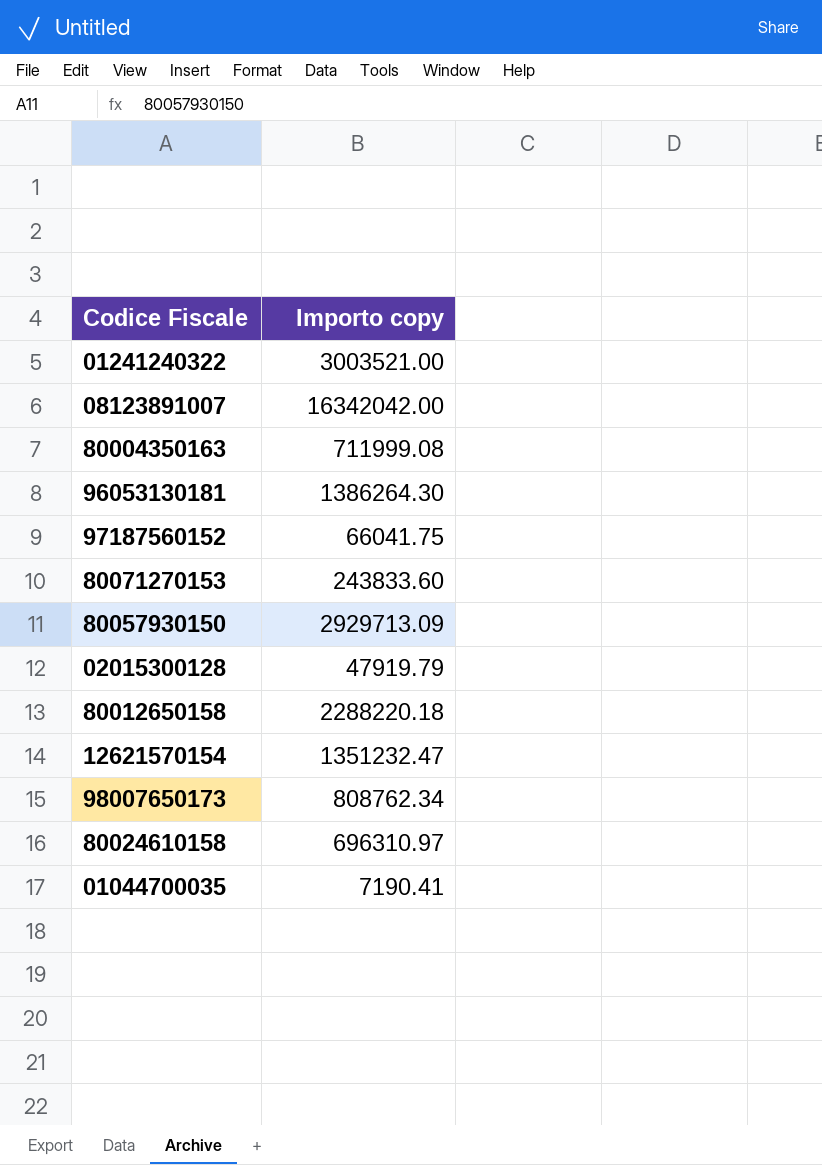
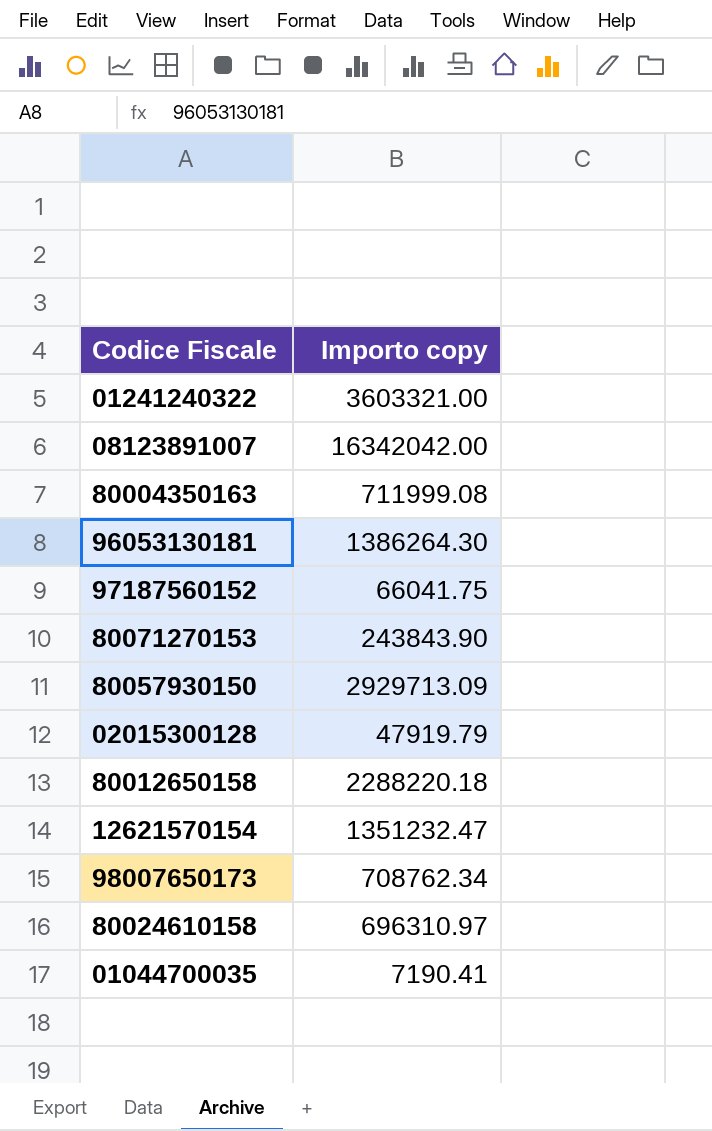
01241240322 | Importo copy: 3003521.00 -> 3603321.00
80071270153 | Importo copy: 243833.60 -> 243843.90
98007650173 | Importo copy: 808762.34 -> 708762.34

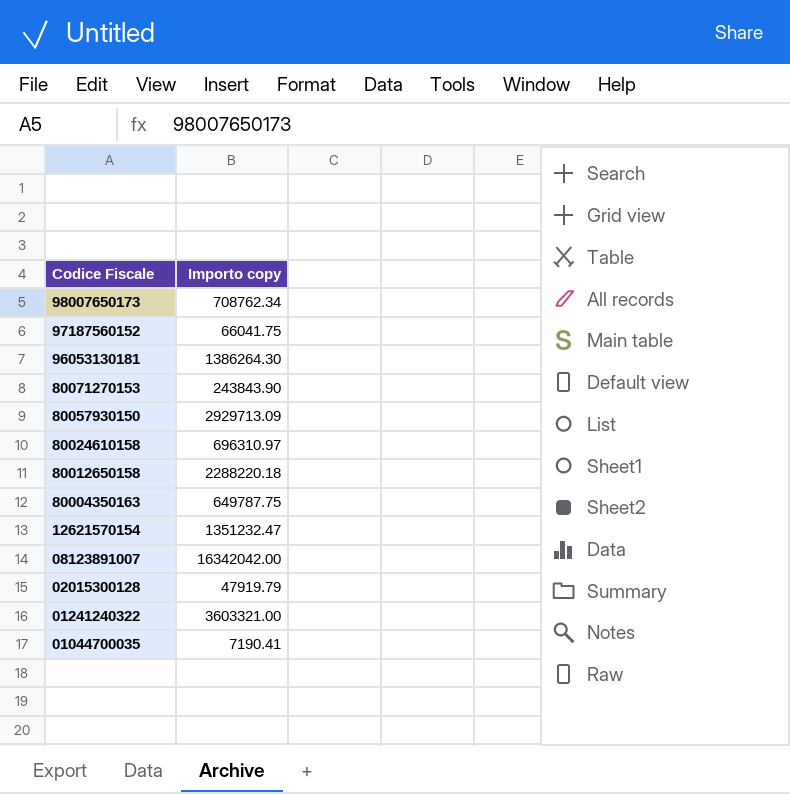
row order: none -> Codice Fiscale descending
80004350163 | Importo copy: 711999.08 -> 649787.75

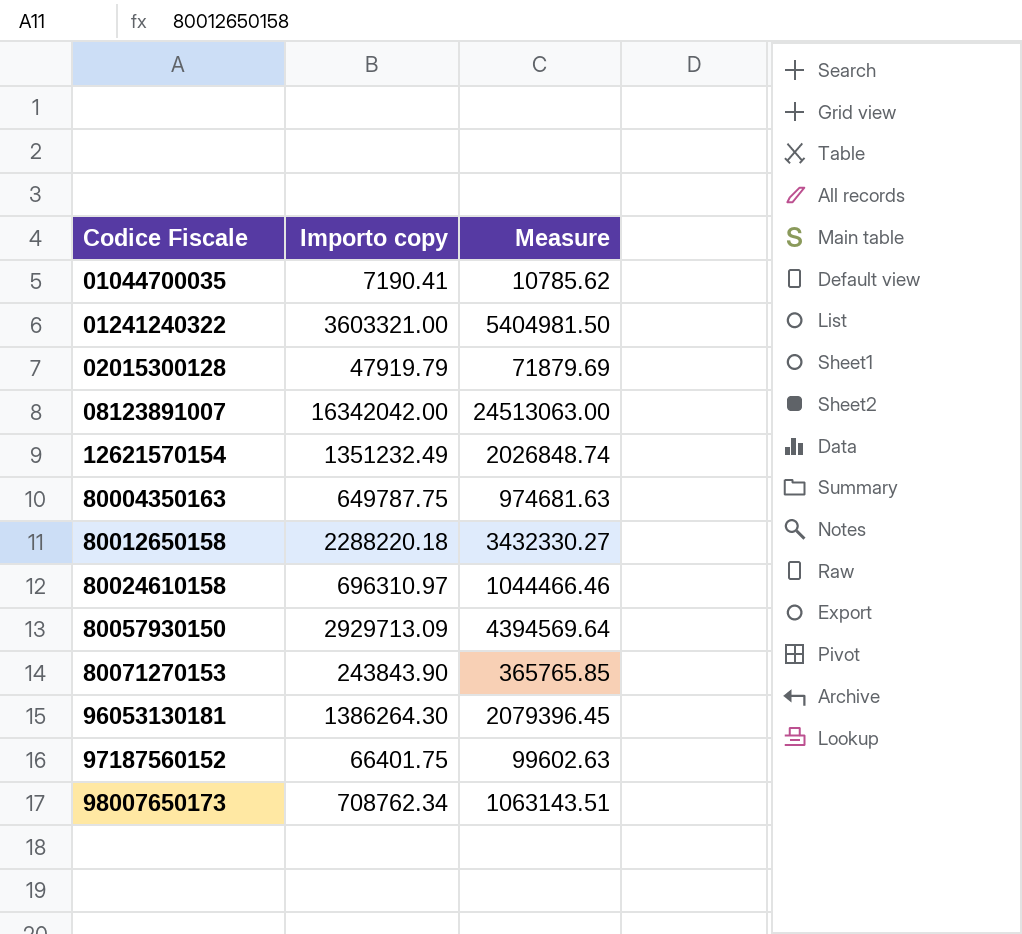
row order: Codice Fiscale descending -> Codice Fiscale ascending
column Measure | formula: none -> [Importo copy] * 1.5
12621570154 | Importo copy: 1351232.47 -> 1351232.49
97187560152 | Importo copy: 66041.75 -> 66401.75

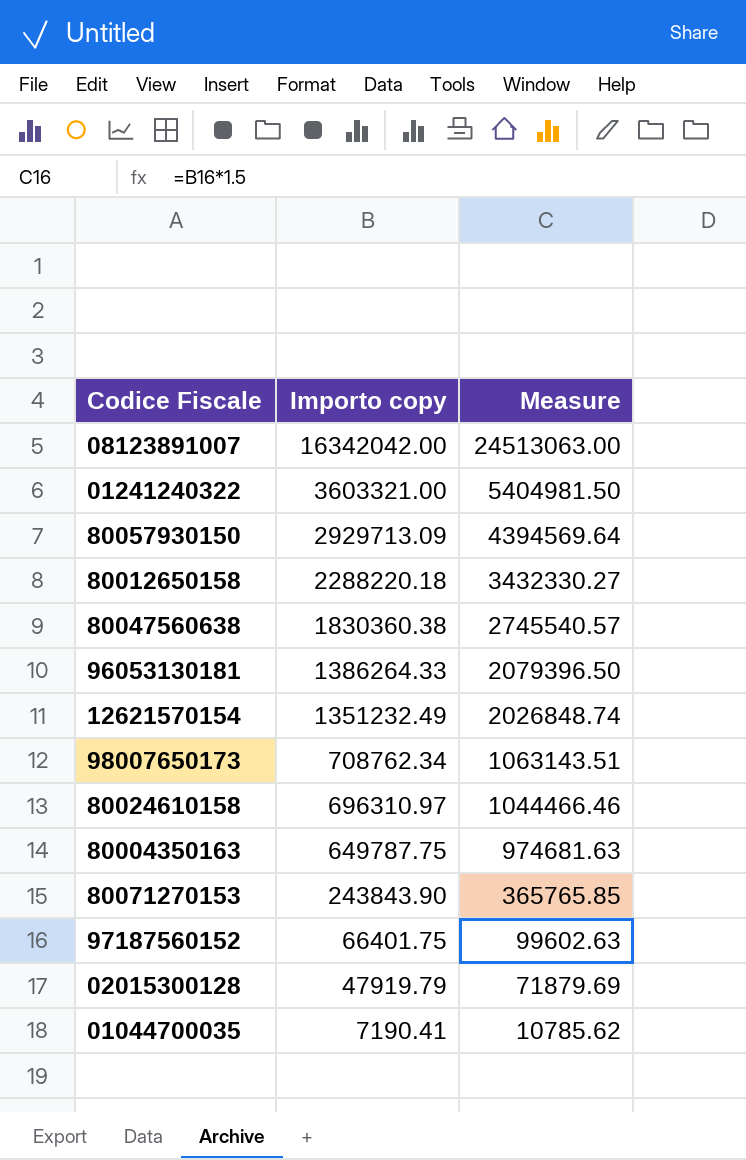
row order: Codice Fiscale ascending -> Importo copy descending
row 80047560638: none -> 1830360.38 | 2745540.57
96053130181 | Importo copy: 1386264.30 -> 1386264.33
96053130181 | Measure: 2079396.45 -> 2079396.50

